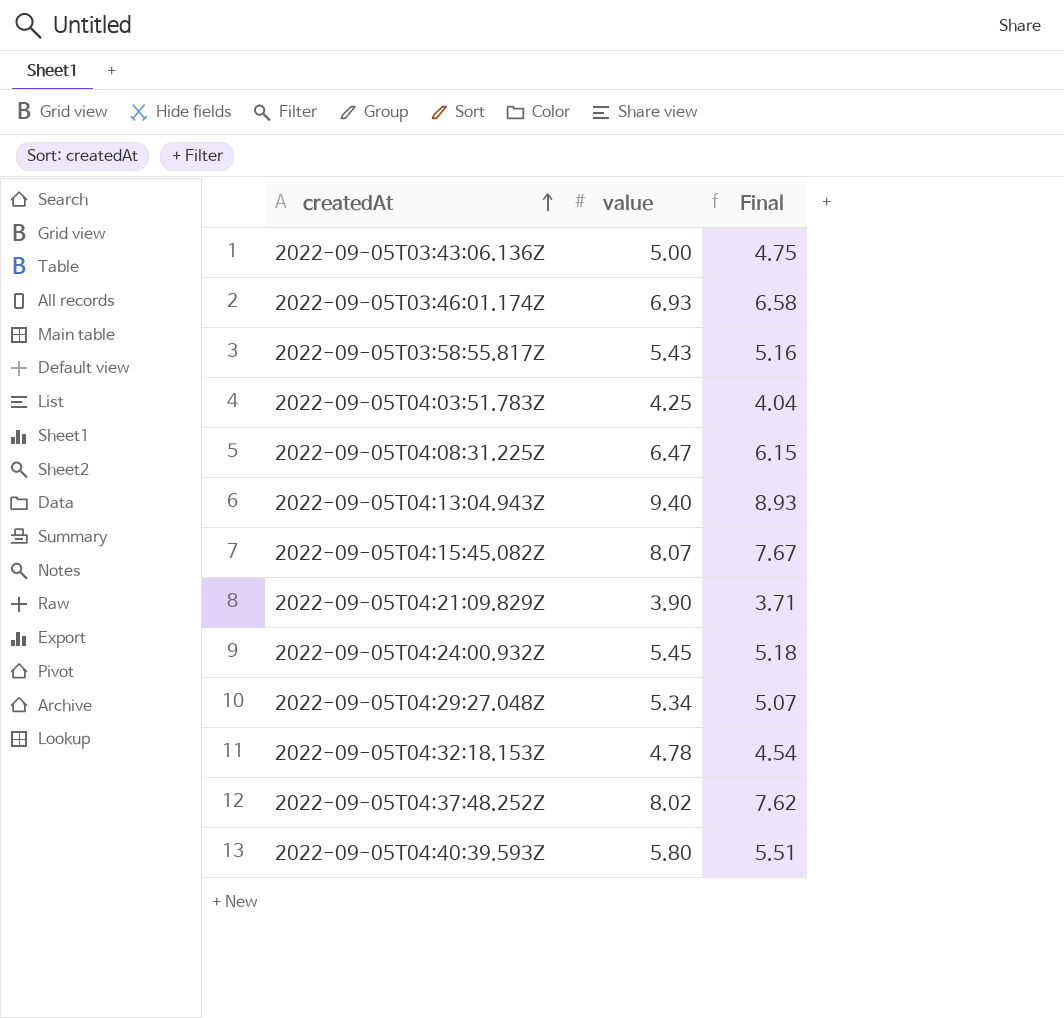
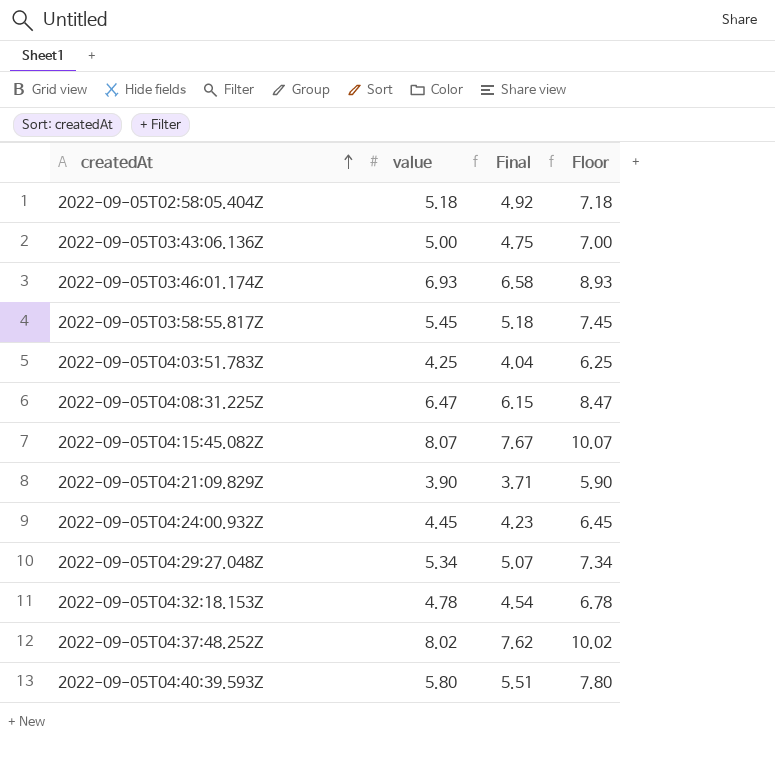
column Floor | formula: none -> [value] + 2
row 2022-09-05T04:13:04.943Z: 9.40 | 8.93 -> none
row 2022-09-05T02:58:05.404Z: none -> 5.18 | 4.92 | 7.18
2022-09-05T03:58:55.817Z | value: 5.43 -> 5.45
2022-09-05T03:58:55.817Z | Final: 5.16 -> 5.18
2022-09-05T04:24:00.932Z | value: 5.45 -> 4.45
2022-09-05T04:24:00.932Z | Final: 5.18 -> 4.23

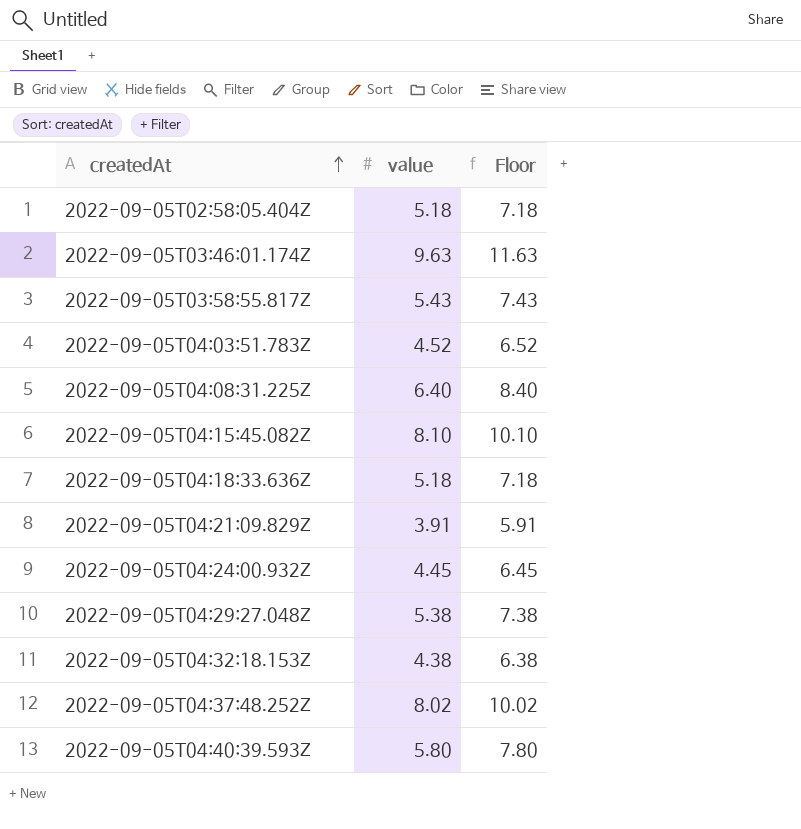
column Final | formula: [value] * 0.95 -> none
row 2022-09-05T03:43:06.136Z: 5.00 | 4.75 | 7.00 -> none
2022-09-05T03:46:01.174Z | value: 6.93 -> 9.63
2022-09-05T03:46:01.174Z | Floor: 8.93 -> 11.63
2022-09-05T03:58:55.817Z | value: 5.45 -> 5.43
2022-09-05T03:58:55.817Z | Floor: 7.45 -> 7.43
2022-09-05T04:03:51.783Z | value: 4.25 -> 4.52
2022-09-05T04:03:51.783Z | Floor: 6.25 -> 6.52
2022-09-05T04:08:31.225Z | value: 6.47 -> 6.40
2022-09-05T04:08:31.225Z | Floor: 8.47 -> 8.40
2022-09-05T04:15:45.082Z | value: 8.07 -> 8.10
2022-09-05T04:15:45.082Z | Floor: 10.07 -> 10.10
row 2022-09-05T04:18:33.636Z: none -> 5.18 | 7.18
2022-09-05T04:21:09.829Z | value: 3.90 -> 3.91
2022-09-05T04:21:09.829Z | Floor: 5.90 -> 5.91
2022-09-05T04:29:27.048Z | value: 5.34 -> 5.38
2022-09-05T04:29:27.048Z | Floor: 7.34 -> 7.38
2022-09-05T04:32:18.153Z | value: 4.78 -> 4.38
2022-09-05T04:32:18.153Z | Floor: 6.78 -> 6.38

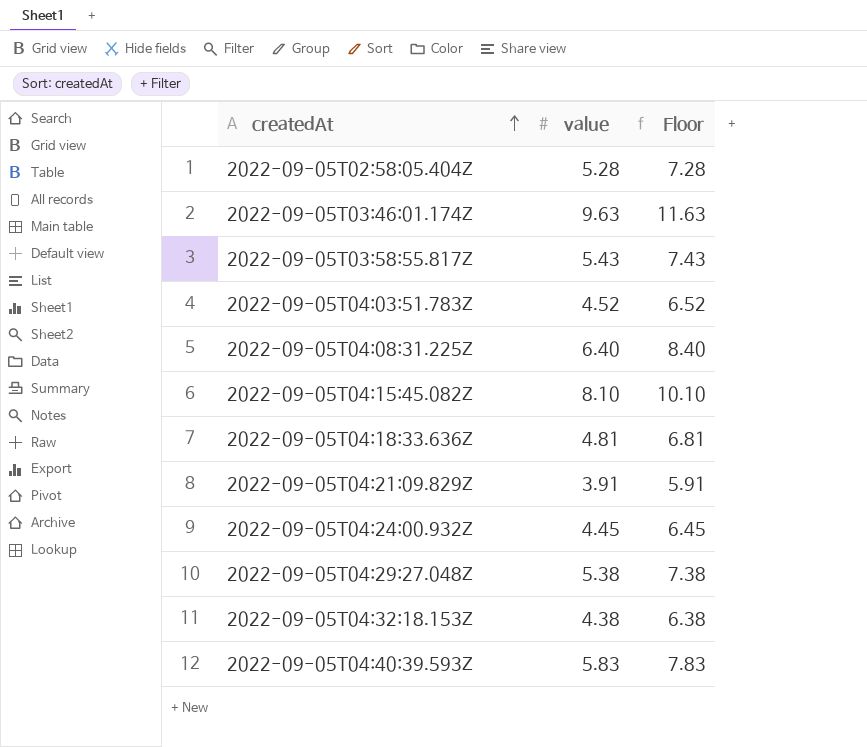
row 2022-09-05T04:37:48.252Z: 8.02 | 10.02 -> none
2022-09-05T02:58:05.404Z | value: 5.18 -> 5.28
2022-09-05T02:58:05.404Z | Floor: 7.18 -> 7.28
2022-09-05T04:18:33.636Z | value: 5.18 -> 4.81
2022-09-05T04:18:33.636Z | Floor: 7.18 -> 6.81
2022-09-05T04:40:39.593Z | value: 5.80 -> 5.83
2022-09-05T04:40:39.593Z | Floor: 7.80 -> 7.83

